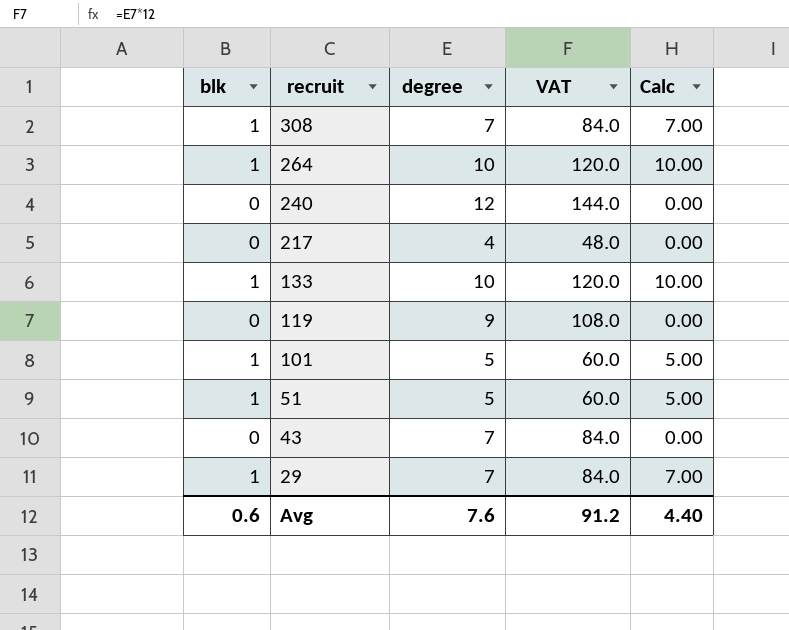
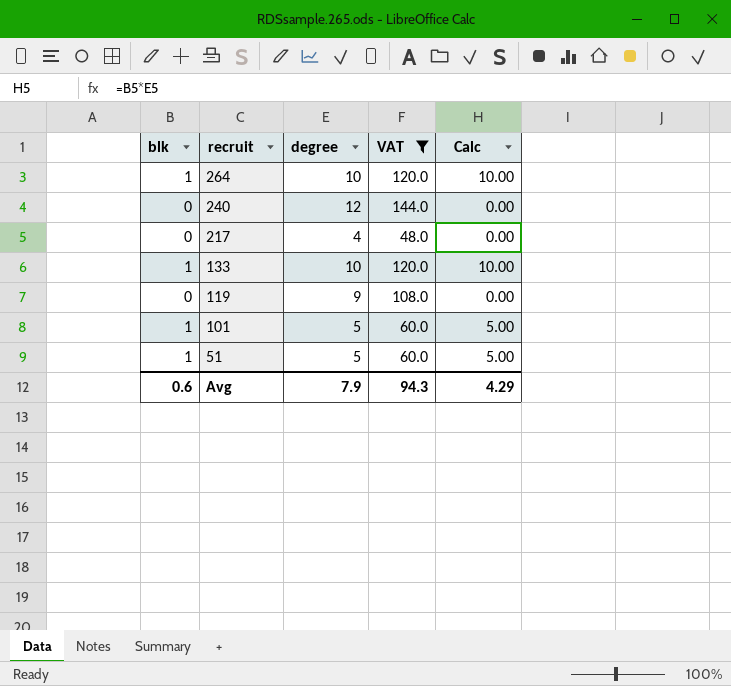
filter: none -> VAT != 84.0
Avg | degree: 7.6 -> 7.9
Avg | VAT: 91.2 -> 94.3
Avg | Calc: 4.40 -> 4.29

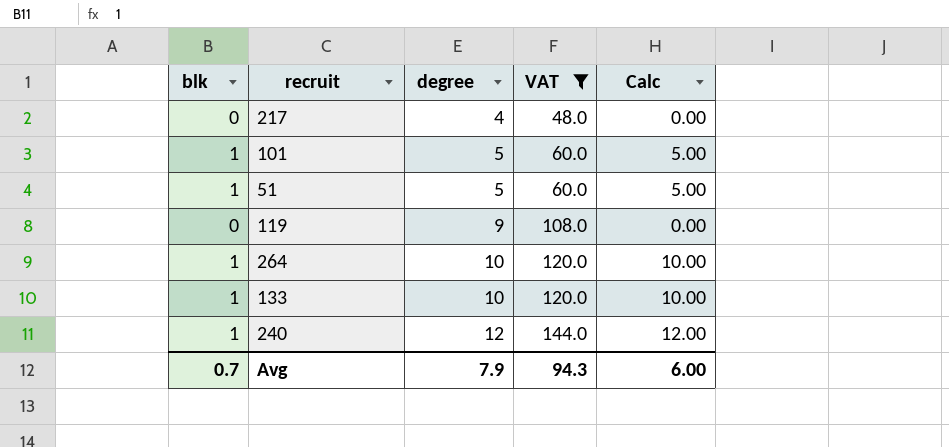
row order: recruit descending -> degree ascending
240 | blk: 0 -> 1
240 | Calc: 0.00 -> 12.00
Avg | blk: 0.6 -> 0.7
Avg | Calc: 4.29 -> 6.00

